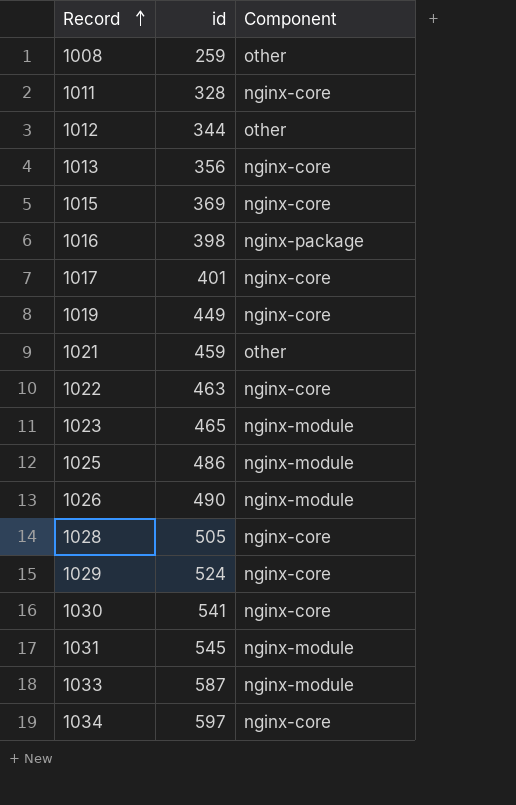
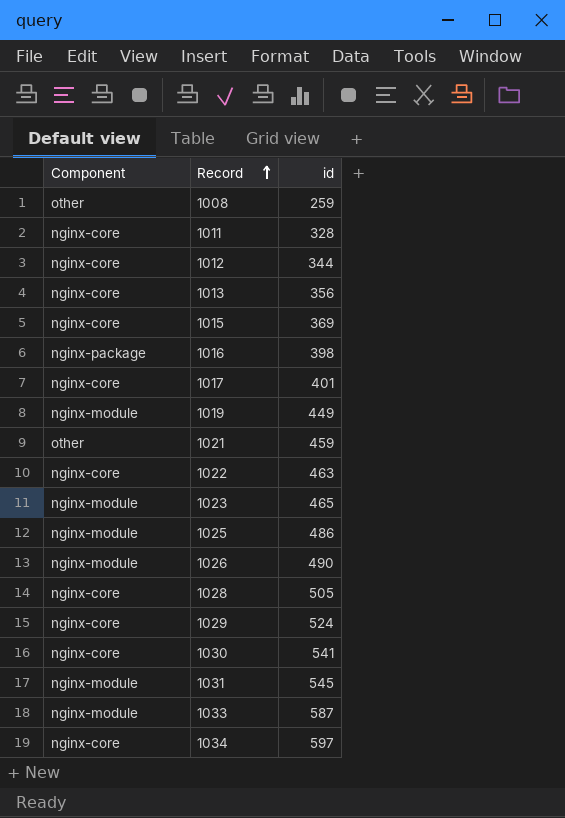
column Component | position: 3 -> 1
1012 | Component: other -> nginx-core
1019 | Component: nginx-core -> nginx-module

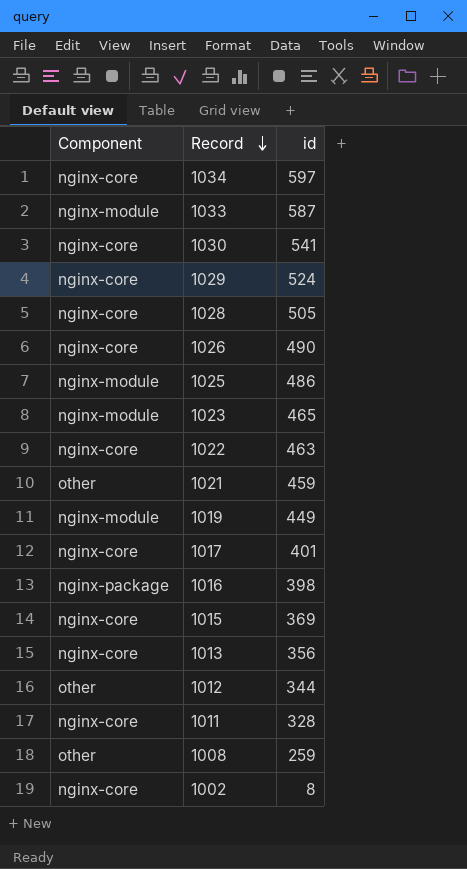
row order: Record ascending -> Record descending
row 1031: nginx-module | 545 -> none
1026 | Component: nginx-module -> nginx-core
1012 | Component: nginx-core -> other
row 1002: none -> nginx-core | 8

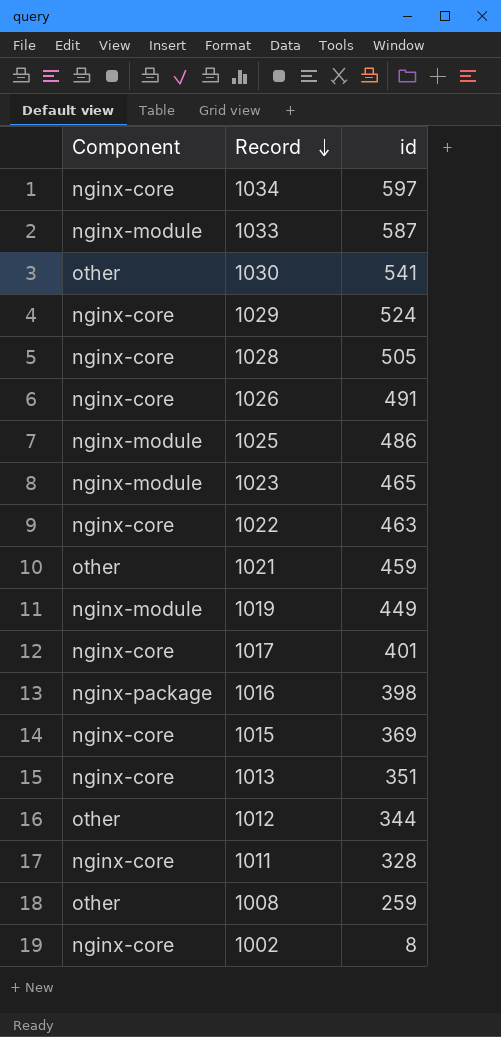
1030 | Component: nginx-core -> other
1026 | id: 490 -> 491
1013 | id: 356 -> 351

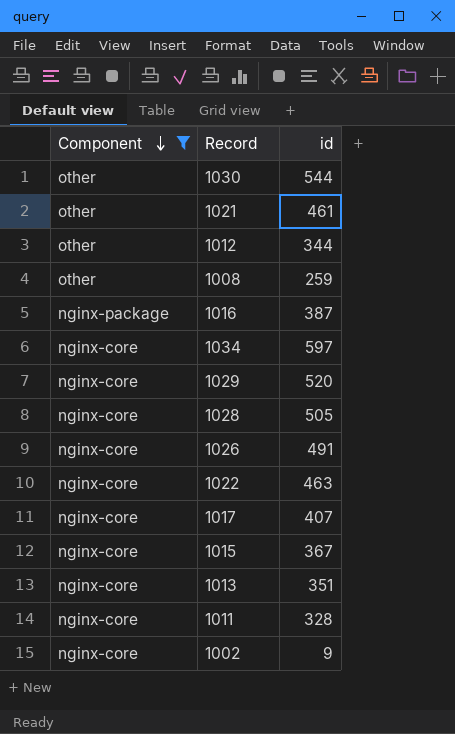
filter: none -> Component != nginx-module
row order: Record descending -> Component descending
1030 | id: 541 -> 544
1021 | id: 459 -> 461
1016 | id: 398 -> 387
1029 | id: 524 -> 520
1017 | id: 401 -> 407
1015 | id: 369 -> 367
1002 | id: 8 -> 9

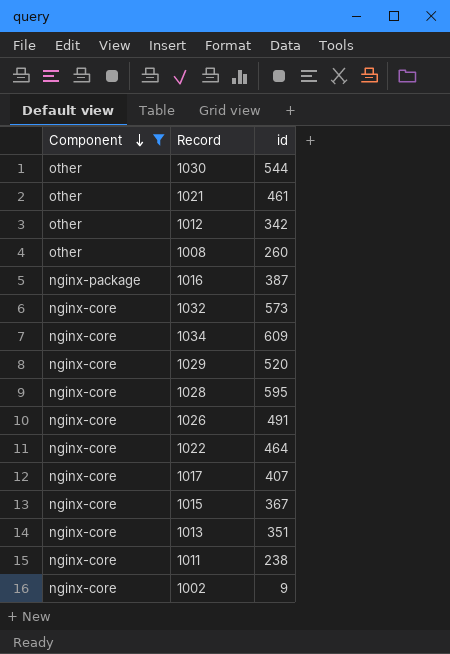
1012 | id: 344 -> 342
1008 | id: 259 -> 260
row 1032: none -> nginx-core | 573
1034 | id: 597 -> 609
1028 | id: 505 -> 595
1022 | id: 463 -> 464
1011 | id: 328 -> 238

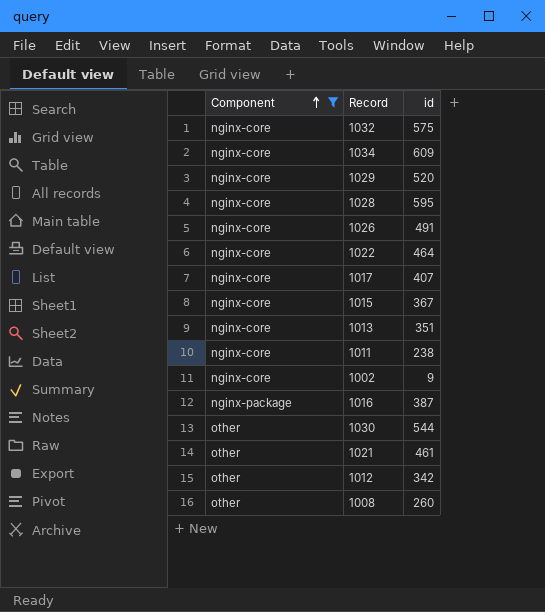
row order: Component descending -> Component ascending
1032 | id: 573 -> 575

